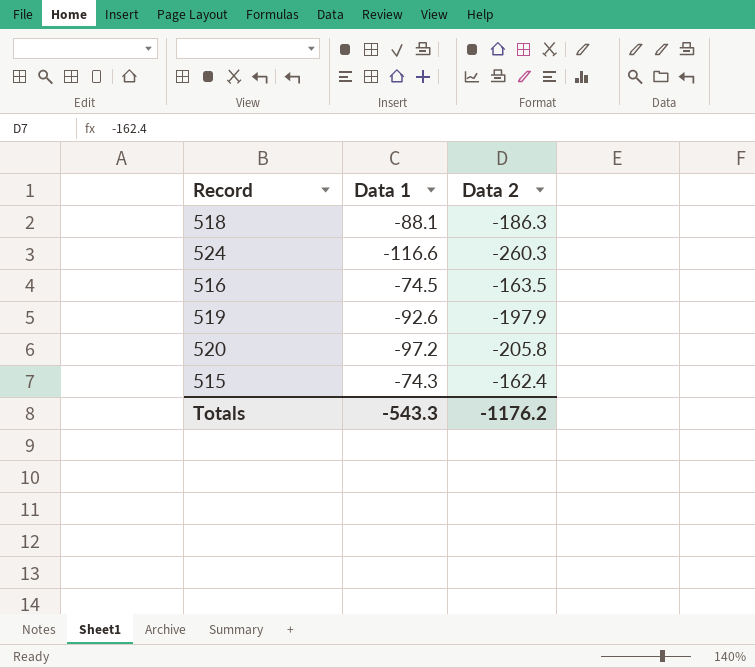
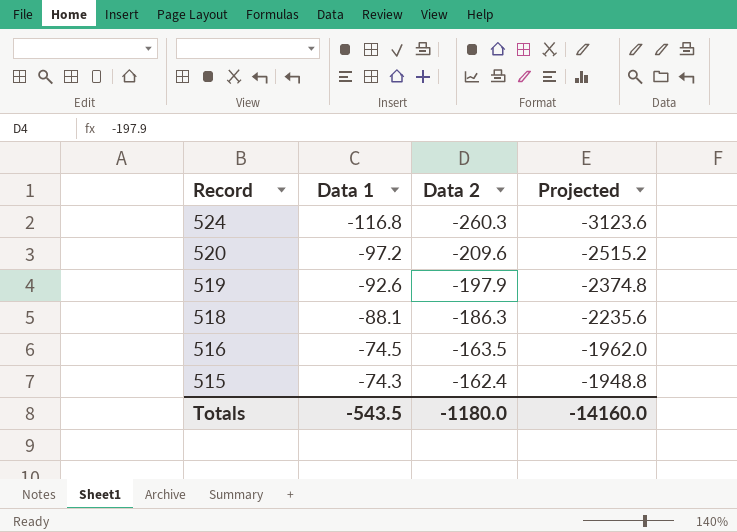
row order: none -> Record descending
column Projected | formula: none -> [Data 2] * 12
524 | Data 1: -116.6 -> -116.8
520 | Data 2: -205.8 -> -209.6
Totals | Data 1: -543.3 -> -543.5
Totals | Data 2: -1176.2 -> -1180.0

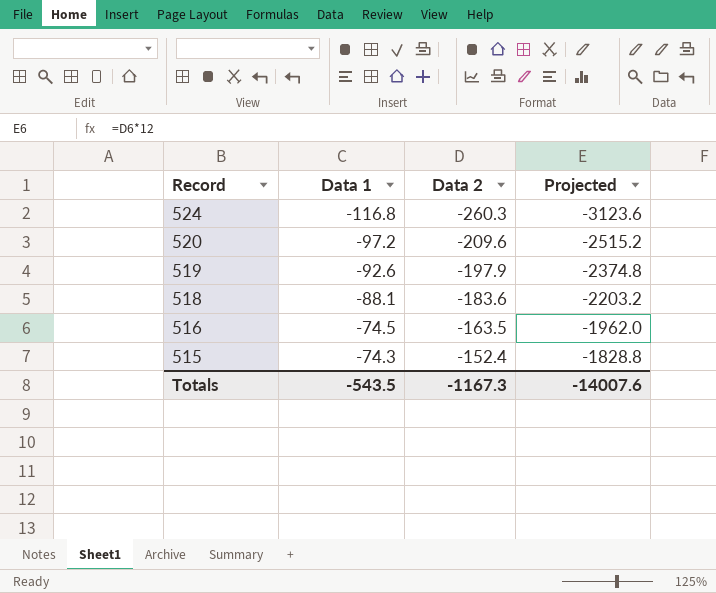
518 | Data 2: -186.3 -> -183.6
518 | Projected: -2235.6 -> -2203.2
515 | Data 2: -162.4 -> -152.4
515 | Projected: -1948.8 -> -1828.8
Totals | Data 2: -1180.0 -> -1167.3
Totals | Projected: -14160.0 -> -14007.6

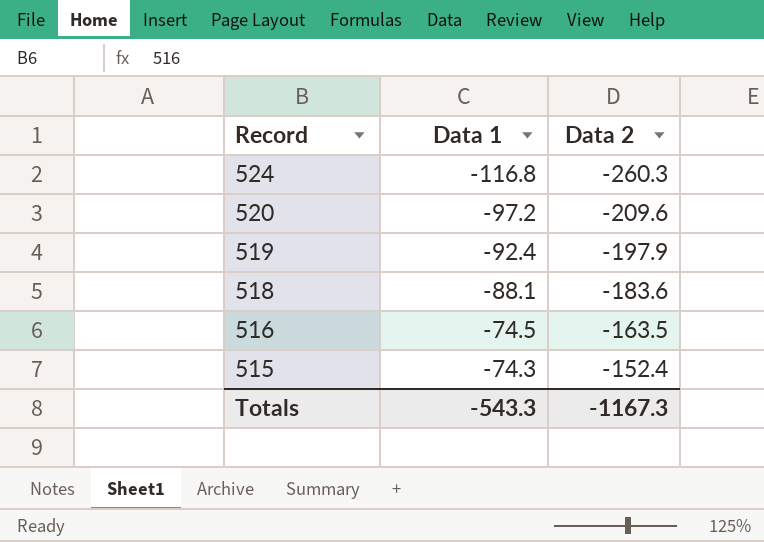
column Projected | formula: [Data 2] * 12 -> none
519 | Data 1: -92.6 -> -92.4
Totals | Data 1: -543.5 -> -543.3

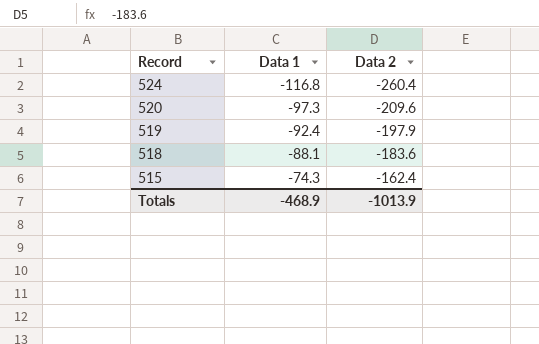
row 516: -74.5 | -163.5 -> none
524 | Data 2: -260.3 -> -260.4
520 | Data 1: -97.2 -> -97.3
515 | Data 2: -152.4 -> -162.4
Totals | Data 1: -543.3 -> -468.9
Totals | Data 2: -1167.3 -> -1013.9

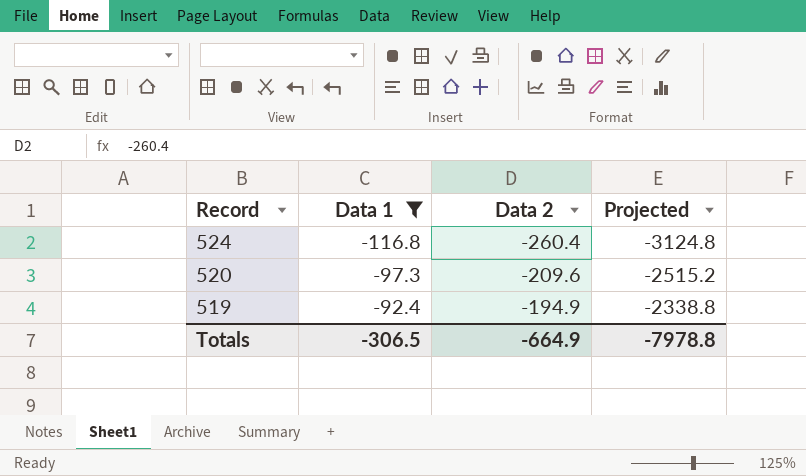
filter: none -> Data 1 <= -92.4
column Projected | formula: none -> [Data 2] * 12
519 | Data 2: -197.9 -> -194.9
Totals | Data 1: -468.9 -> -306.5
Totals | Data 2: -1013.9 -> -664.9

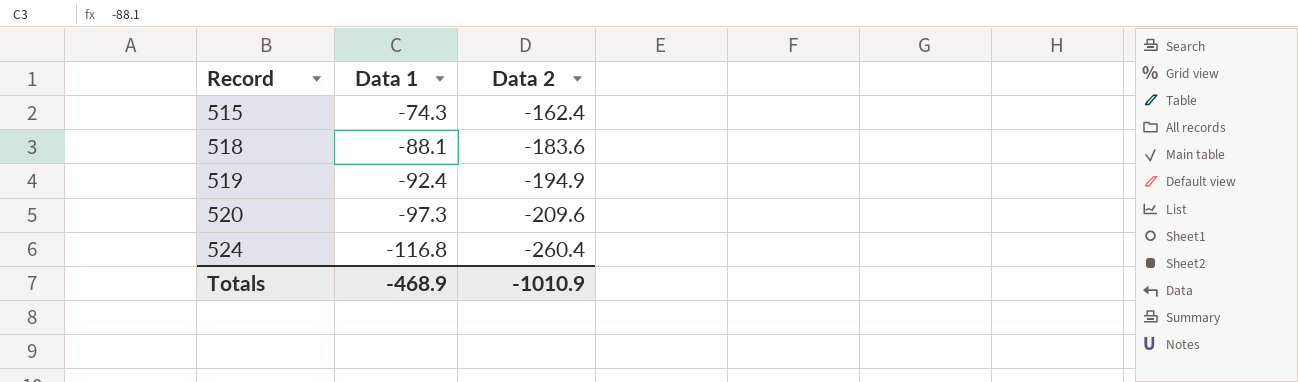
filter: Data 1 <= -92.4 -> none
row order: Record descending -> Record ascending
column Projected | formula: [Data 2] * 12 -> none
Totals | Data 1: -306.5 -> -468.9
Totals | Data 2: -664.9 -> -1010.9

